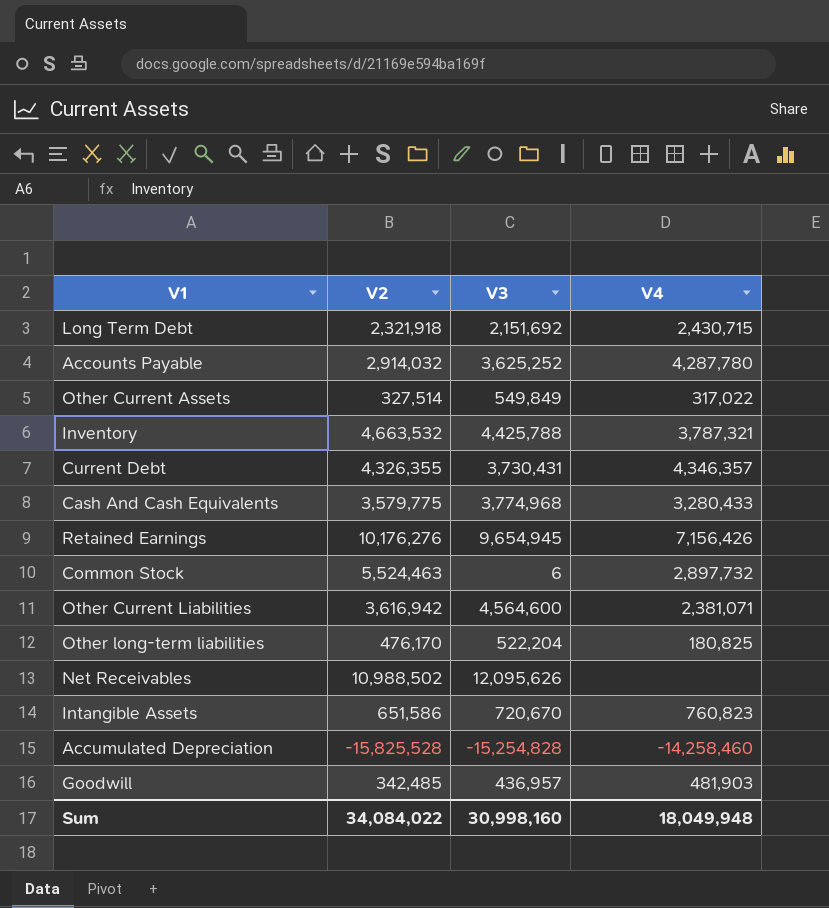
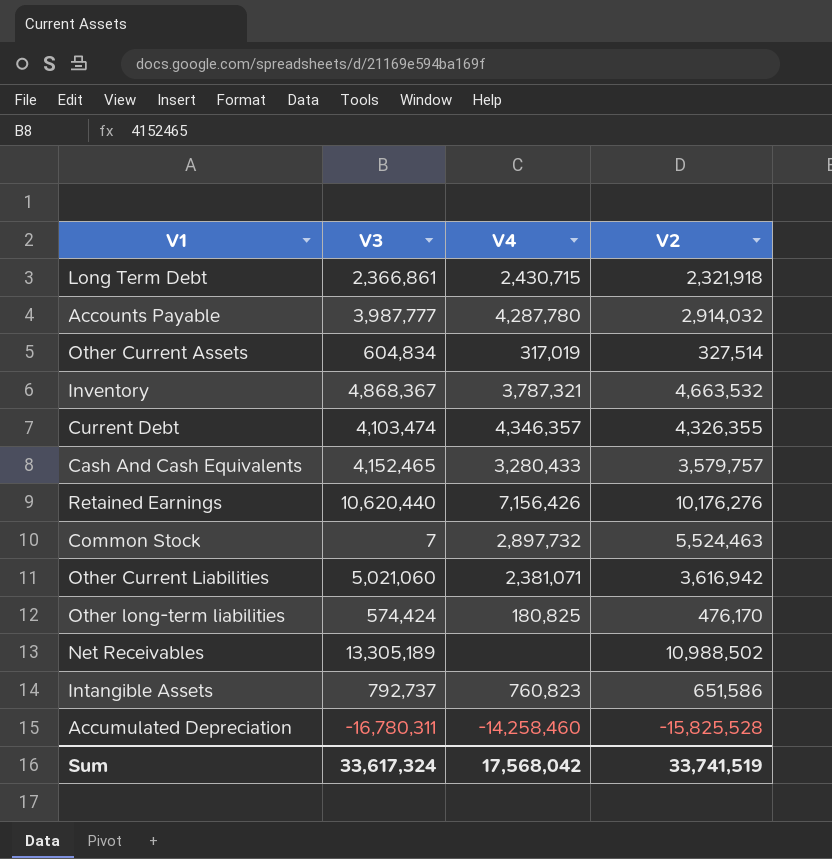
column V2 | position: 2 -> 4
row Goodwill: 342,485 | 436,957 | 481,903 -> none
Long Term Debt | V3: 2,151,692 -> 2,366,861
Accounts Payable | V3: 3,625,252 -> 3,987,777
Other Current Assets | V3: 549,849 -> 604,834
Other Current Assets | V4: 317,022 -> 317,019
Inventory | V3: 4,425,788 -> 4,868,367
Current Debt | V3: 3,730,431 -> 4,103,474
Cash And Cash Equivalents | V3: 3,774,968 -> 4,152,465
Cash And Cash Equivalents | V2: 3,579,775 -> 3,579,757
Retained Earnings | V3: 9,654,945 -> 10,620,440
Common Stock | V3: 6 -> 7
Other Current Liabilities | V3: 4,564,600 -> 5,021,060
Other long-term liabilities | V3: 522,204 -> 574,424
Net Receivables | V3: 12,095,626 -> 13,305,189
Intangible Assets | V3: 720,670 -> 792,737
Accumulated Depreciation | V3: -15,254,828 -> -16,780,311
Sum | V3: 30,998,160 -> 33,617,324
Sum | V4: 18,049,948 -> 17,568,042
Sum | V2: 34,084,022 -> 33,741,519

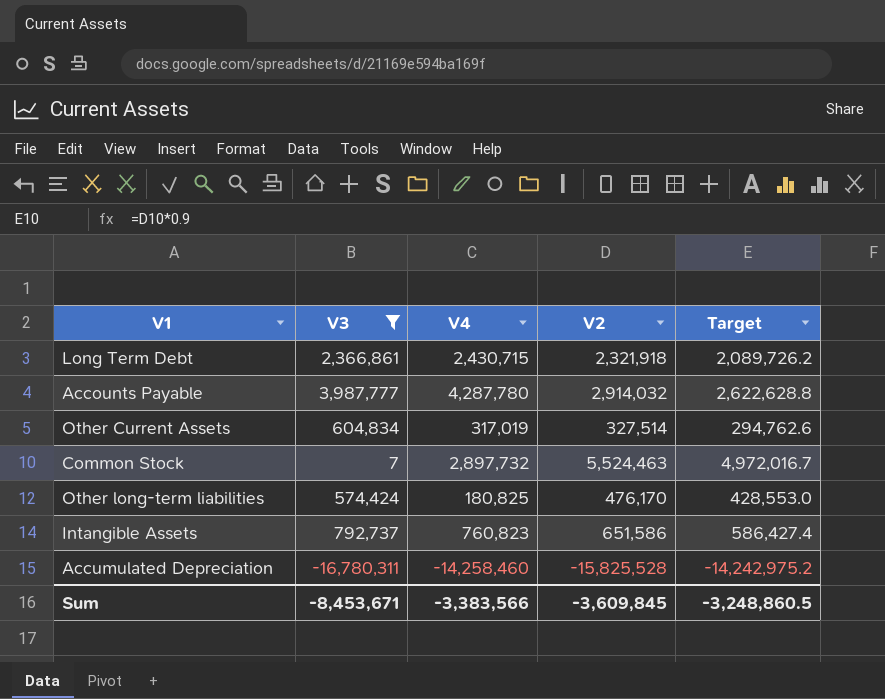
filter: none -> V3 <= 3,987,777
column Target | formula: none -> [V2] * 0.9
Sum | V3: 33,617,324 -> -8,453,671
Sum | V4: 17,568,042 -> -3,383,566
Sum | V2: 33,741,519 -> -3,609,845

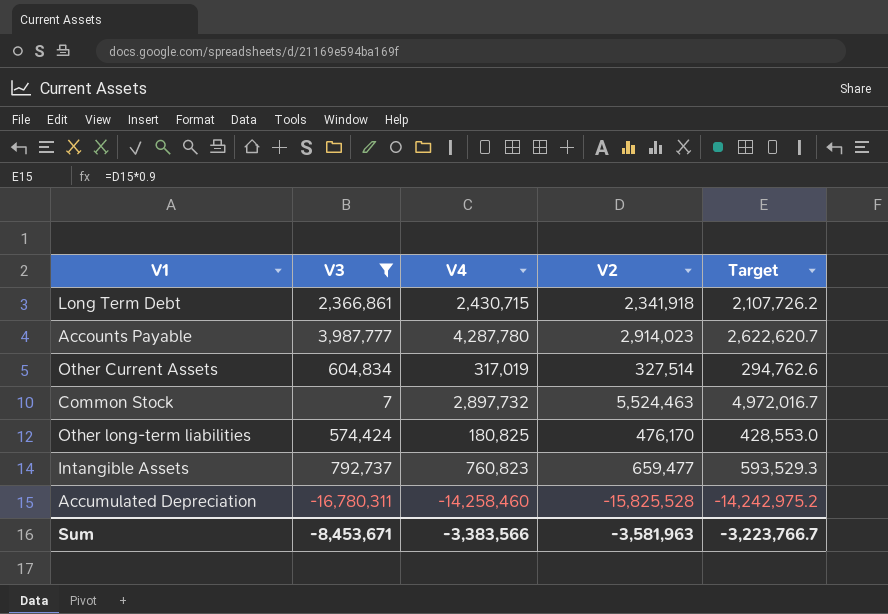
Long Term Debt | V2: 2,321,918 -> 2,341,918
Long Term Debt | Target: 2,089,726.2 -> 2,107,726.2
Accounts Payable | V2: 2,914,032 -> 2,914,023
Accounts Payable | Target: 2,622,628.8 -> 2,622,620.7
Intangible Assets | V2: 651,586 -> 659,477
Intangible Assets | Target: 586,427.4 -> 593,529.3
Sum | V2: -3,609,845 -> -3,581,963
Sum | Target: -3,248,860.5 -> -3,223,766.7

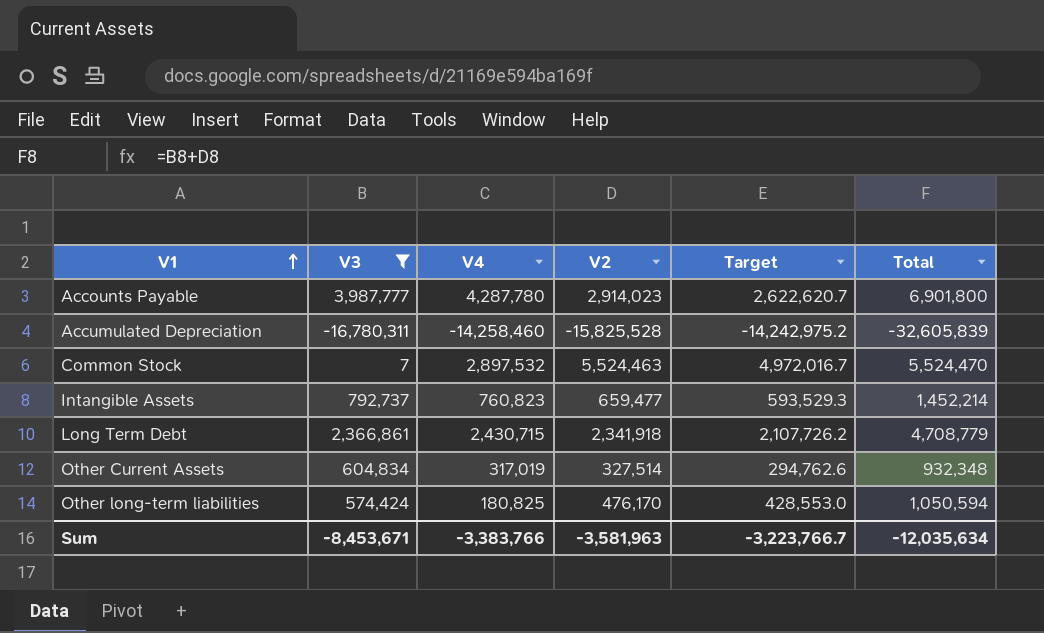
row order: none -> V1 ascending
column Total | formula: none -> [V3] + [V2]
Common Stock | V4: 2,897,732 -> 2,897,532
Sum | V4: -3,383,566 -> -3,383,766

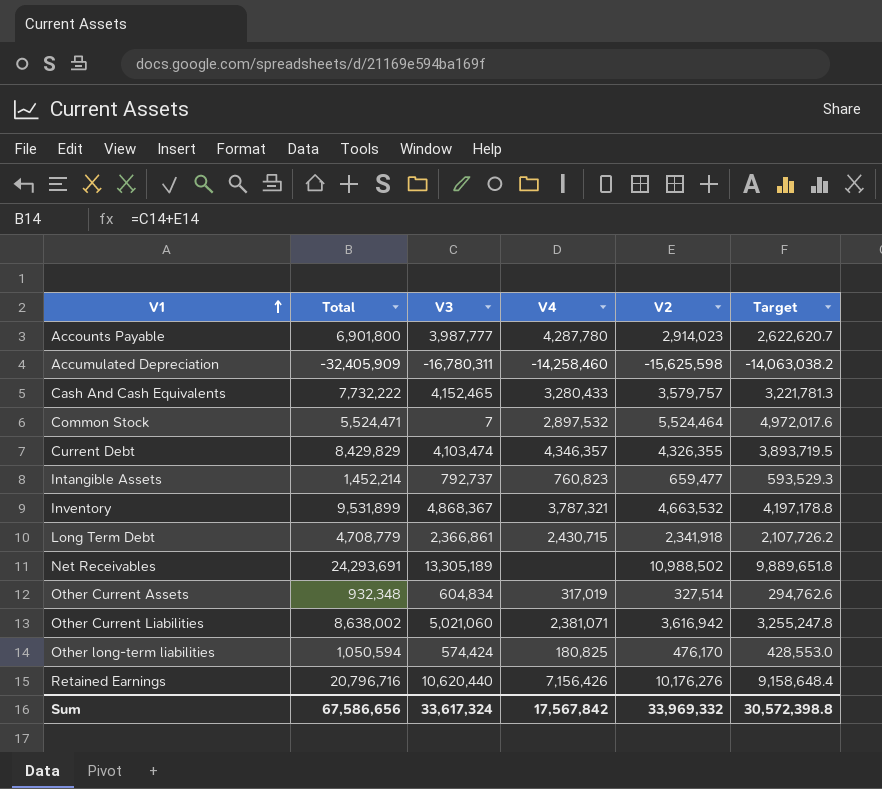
filter: V3 <= 3,987,777 -> none
column Total | position: 6 -> 2
Accumulated Depreciation | Total: -32,605,839 -> -32,405,909
Accumulated Depreciation | V2: -15,825,528 -> -15,625,598
Accumulated Depreciation | Target: -14,242,975.2 -> -14,063,038.2
Common Stock | Total: 5,524,470 -> 5,524,471
Common Stock | V2: 5,524,463 -> 5,524,464
Common Stock | Target: 4,972,016.7 -> 4,972,017.6
Sum | Total: -12,035,634 -> 67,586,656
Sum | V3: -8,453,671 -> 33,617,324
Sum | V4: -3,383,766 -> 17,567,842
Sum | V2: -3,581,963 -> 33,969,332
Sum | Target: -3,223,766.7 -> 30,572,398.8

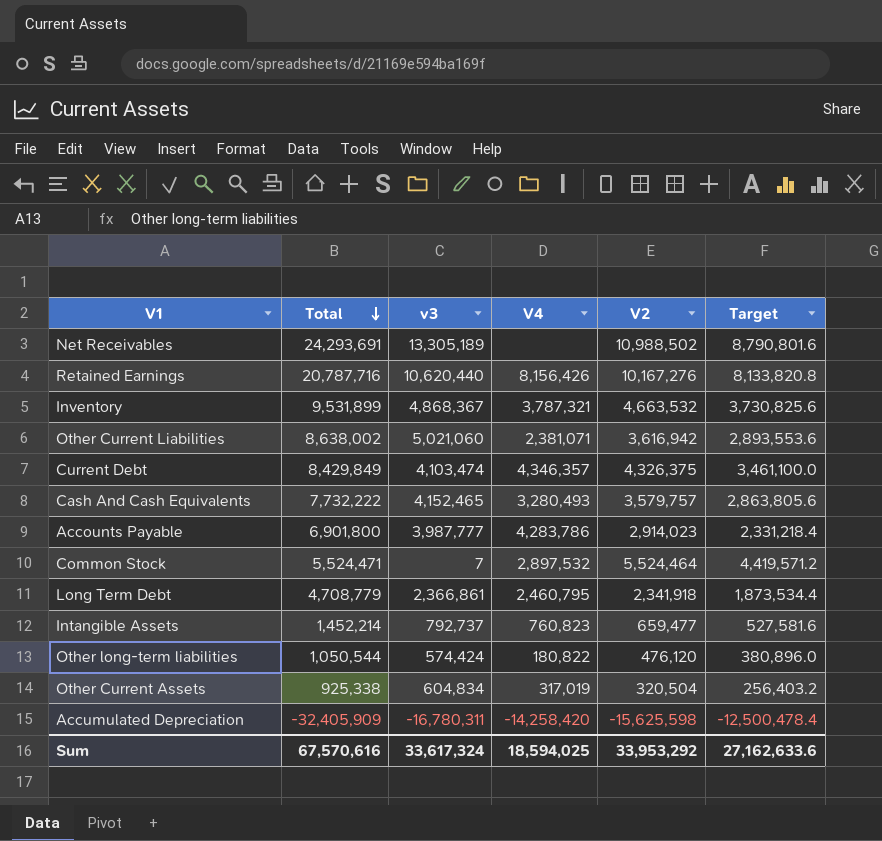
row order: V1 ascending -> Total descending
column name: V3 -> v3
column Target | formula: [V2] * 0.9 -> [V2] * 0.8
Retained Earnings | Total: 20,796,716 -> 20,787,716
Retained Earnings | V4: 7,156,426 -> 8,156,426
Retained Earnings | V2: 10,176,276 -> 10,167,276
Current Debt | Total: 8,429,829 -> 8,429,849
Current Debt | V2: 4,326,355 -> 4,326,375
Cash And Cash Equivalents | V4: 3,280,433 -> 3,280,493
Accounts Payable | V4: 4,287,780 -> 4,283,786
Long Term Debt | V4: 2,430,715 -> 2,460,795
Other long-term liabilities | Total: 1,050,594 -> 1,050,544
Other long-term liabilities | V4: 180,825 -> 180,822
Other long-term liabilities | V2: 476,170 -> 476,120
Other Current Assets | Total: 932,348 -> 925,338
Other Current Assets | V2: 327,514 -> 320,504
Accumulated Depreciation | V4: -14,258,460 -> -14,258,420
Sum | Total: 67,586,656 -> 67,570,616
Sum | V4: 17,567,842 -> 18,594,025
Sum | V2: 33,969,332 -> 33,953,292
Sum | Target: 30,572,398.8 -> 27,162,633.6

